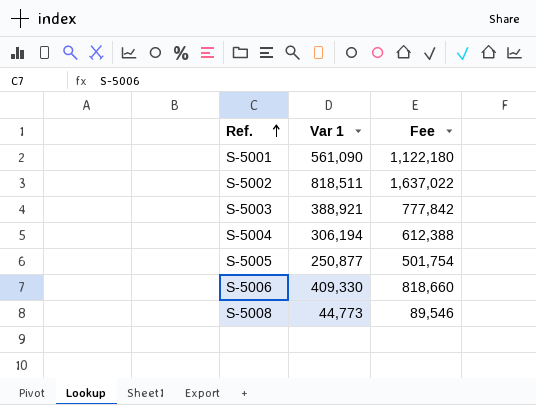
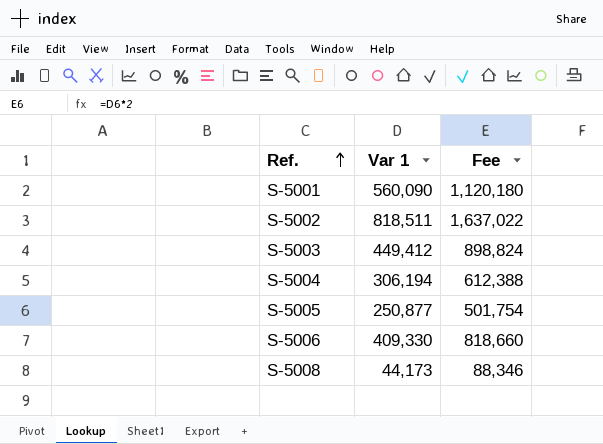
S-5001 | Var 1: 561,090 -> 560,090
S-5001 | Fee: 1,122,180 -> 1,120,180
S-5003 | Var 1: 388,921 -> 449,412
S-5003 | Fee: 777,842 -> 898,824
S-5008 | Var 1: 44,773 -> 44,173
S-5008 | Fee: 89,546 -> 88,346

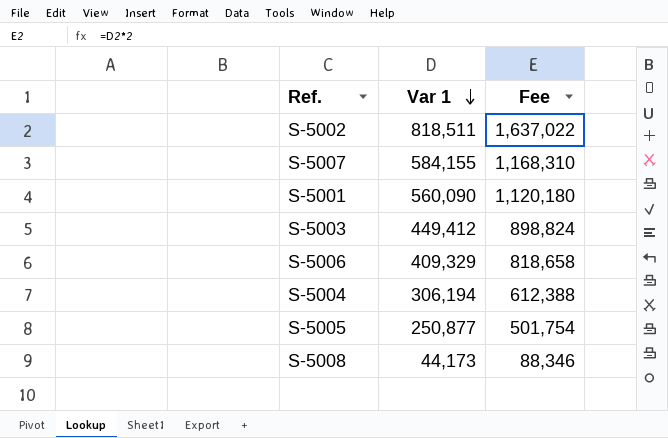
row order: Ref. ascending -> Var 1 descending
row S-5007: none -> 584,155 | 1,168,310
S-5006 | Var 1: 409,330 -> 409,329
S-5006 | Fee: 818,660 -> 818,658

